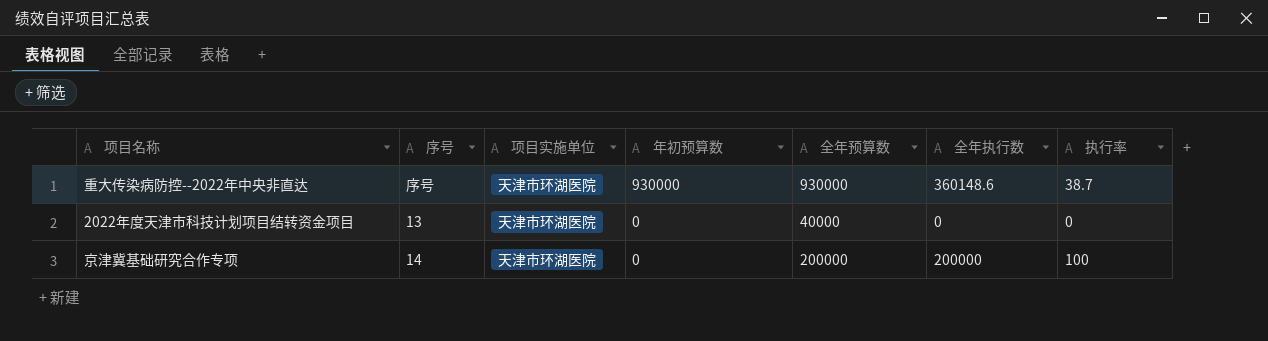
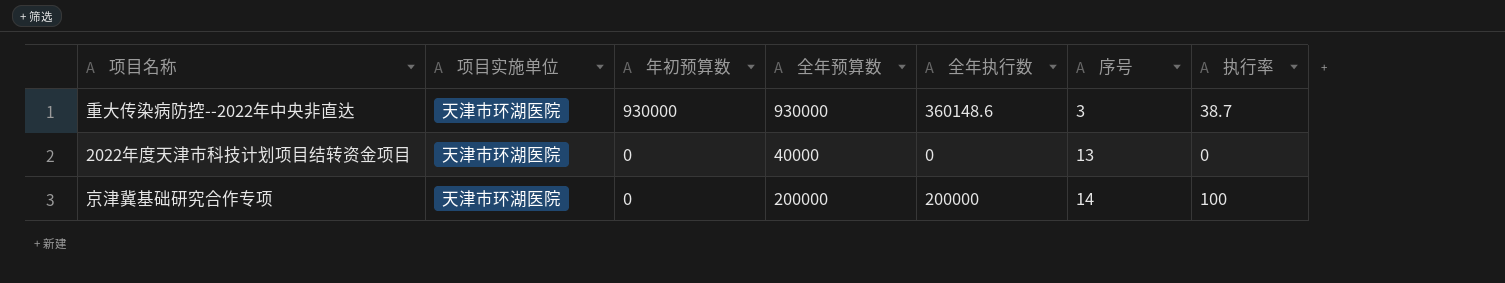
column 序号 | position: 2 -> 6
重大传染病防控--2022年中央非直达 | 序号: 序号 -> 3

